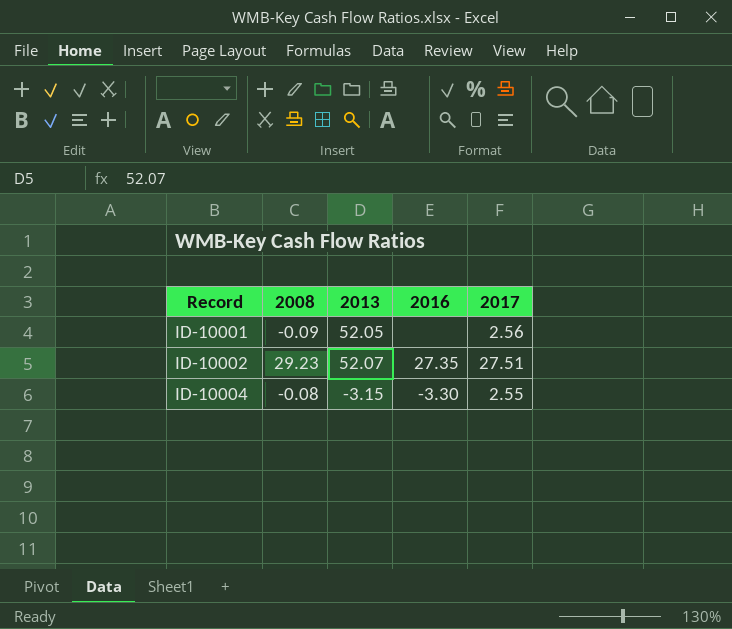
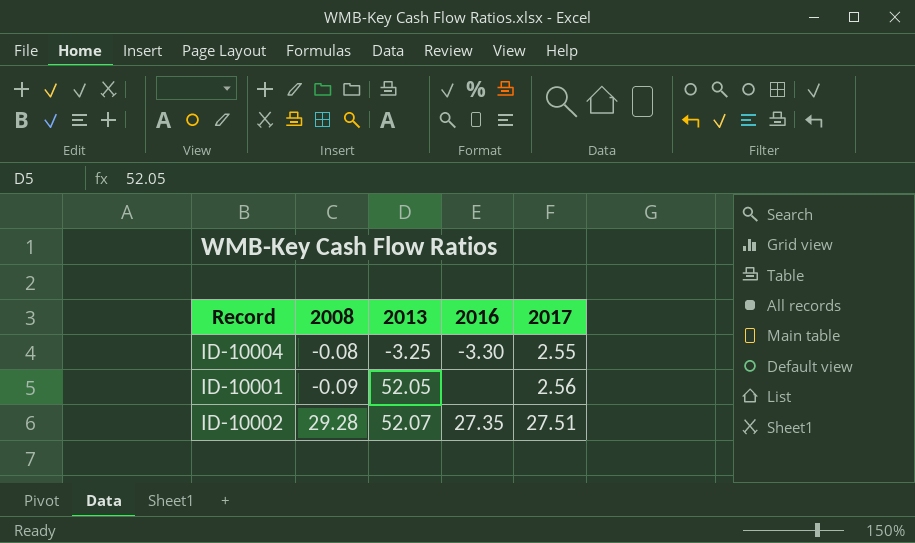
row order: Record ascending -> 2013 ascending
ID-10004 | 2013: -3.15 -> -3.25
ID-10002 | 2008: 29.23 -> 29.28

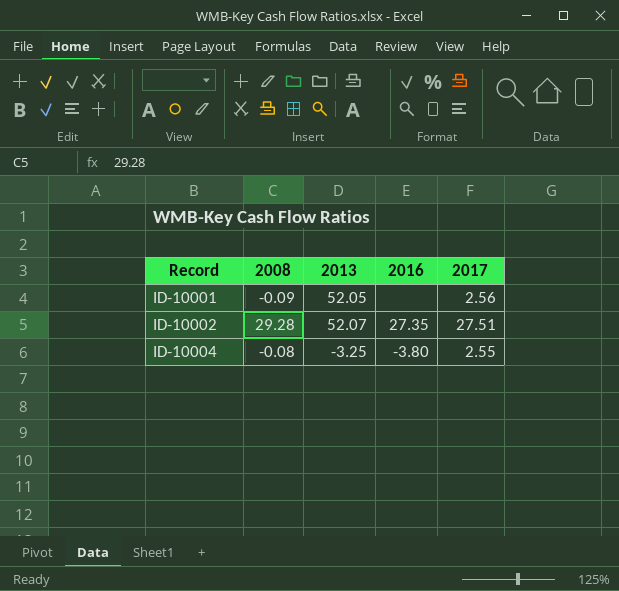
row order: 2013 ascending -> Record ascending
ID-10004 | 2016: -3.30 -> -3.80

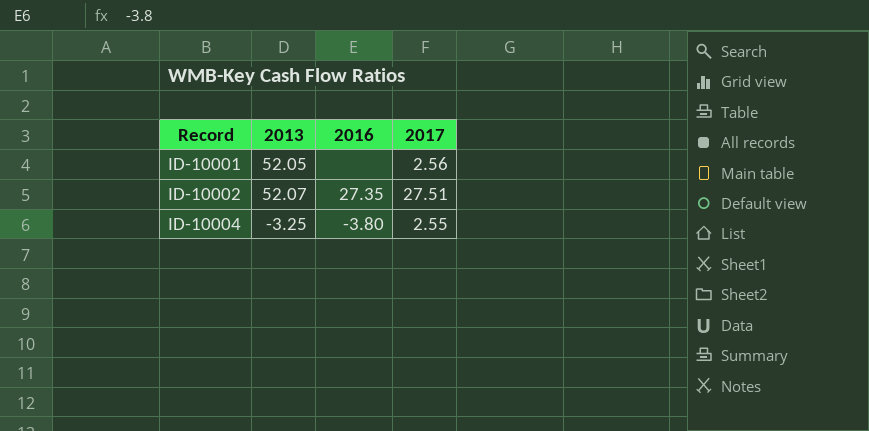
column 2008 | position: 2 -> none

